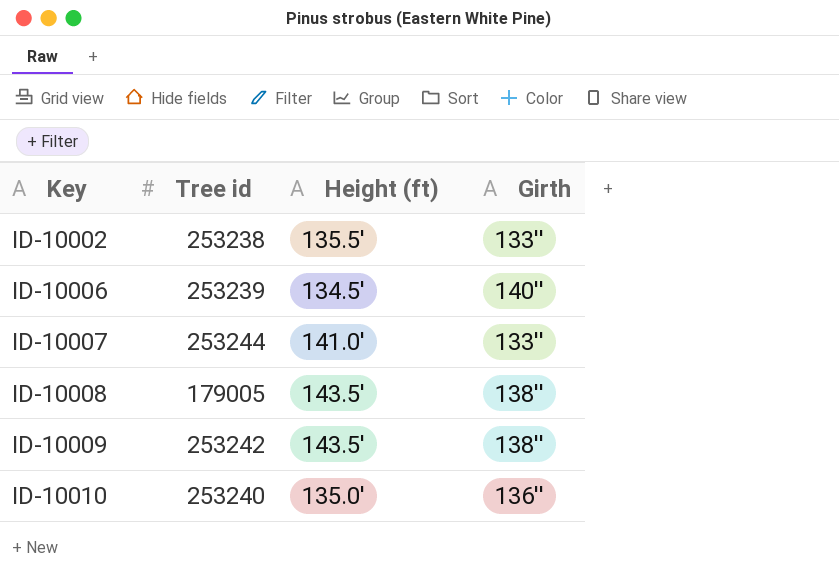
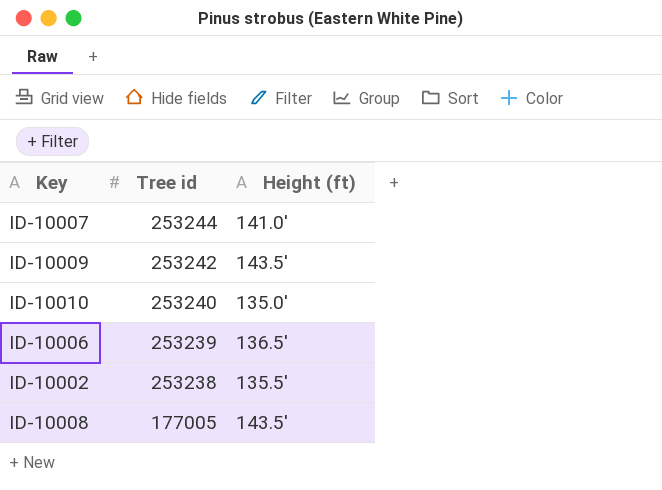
row order: Key ascending -> Tree id descending
column Girth | position: 4 -> none
ID-10006 | Height (ft): 134.5' -> 136.5'
ID-10008 | Tree id: 179005 -> 177005

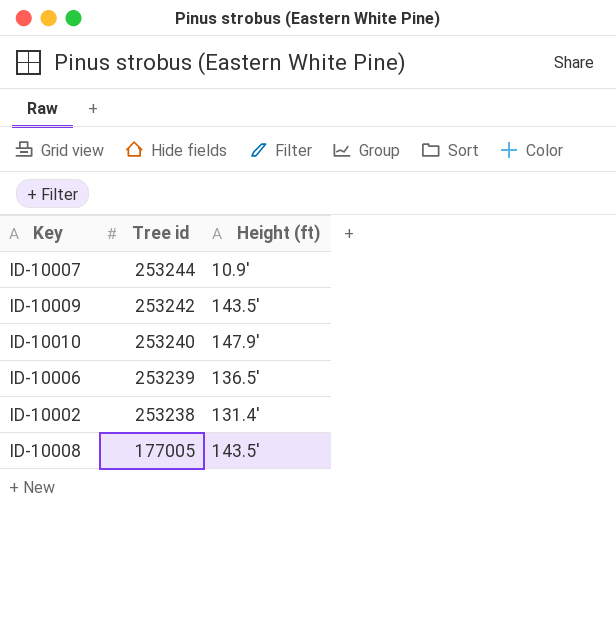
ID-10007 | Height (ft): 141.0' -> 10.9'
ID-10010 | Height (ft): 135.0' -> 147.9'
ID-10002 | Height (ft): 135.5' -> 131.4'

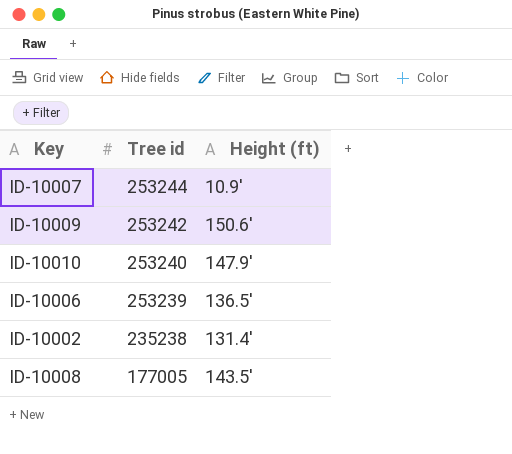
ID-10009 | Height (ft): 143.5' -> 150.6'
ID-10002 | Tree id: 253238 -> 235238

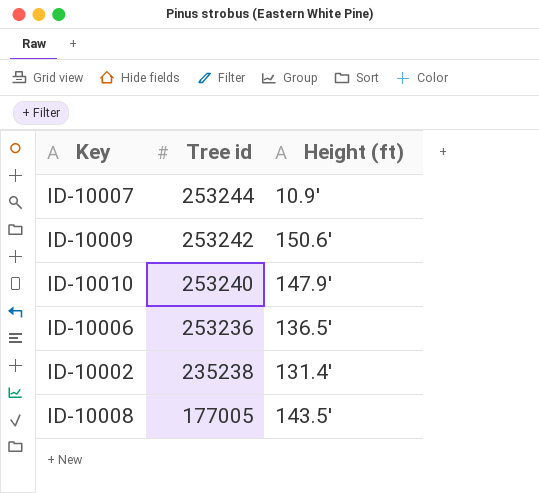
ID-10006 | Tree id: 253239 -> 253236

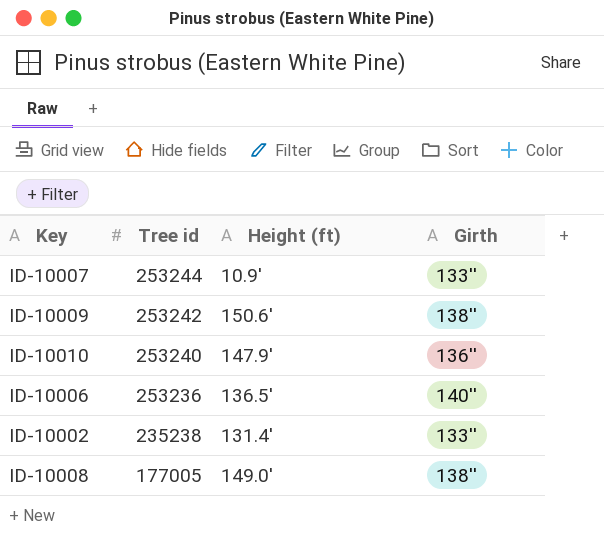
column Girth | position: none -> 4
ID-10008 | Height (ft): 143.5' -> 149.0'

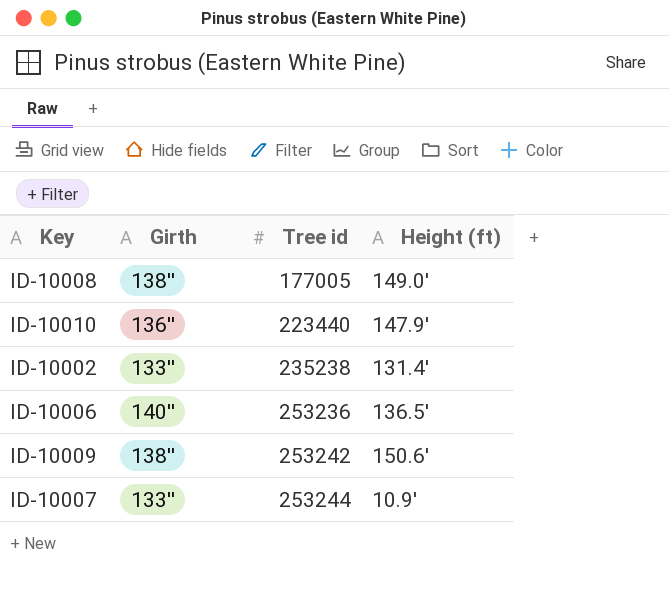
row order: Tree id descending -> Tree id ascending
column Girth | position: 4 -> 2
ID-10010 | Tree id: 253240 -> 223440

